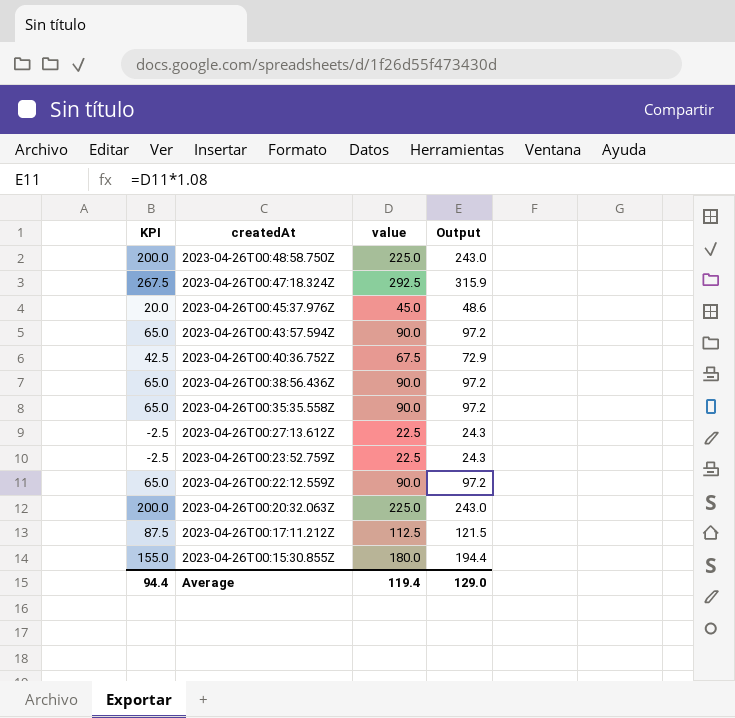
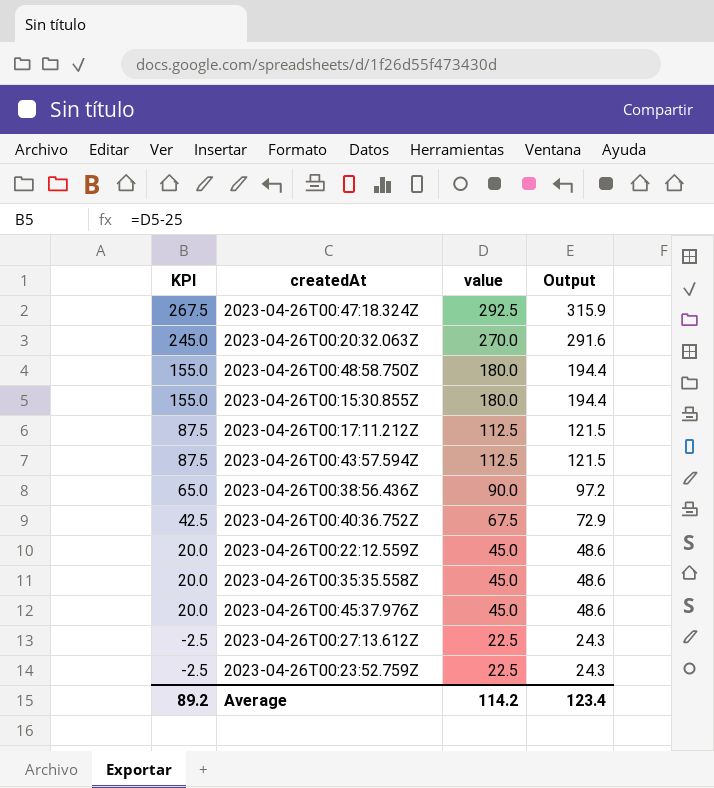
row order: createdAt descending -> KPI descending
2023-04-26T00:20:32.063Z | KPI: 200.0 -> 245.0
2023-04-26T00:20:32.063Z | value: 225.0 -> 270.0
2023-04-26T00:20:32.063Z | Output: 243.0 -> 291.6
2023-04-26T00:48:58.750Z | KPI: 200.0 -> 155.0
2023-04-26T00:48:58.750Z | value: 225.0 -> 180.0
2023-04-26T00:48:58.750Z | Output: 243.0 -> 194.4
2023-04-26T00:43:57.594Z | KPI: 65.0 -> 87.5
2023-04-26T00:43:57.594Z | value: 90.0 -> 112.5
2023-04-26T00:43:57.594Z | Output: 97.2 -> 121.5
2023-04-26T00:22:12.559Z | KPI: 65.0 -> 20.0
2023-04-26T00:22:12.559Z | value: 90.0 -> 45.0
2023-04-26T00:22:12.559Z | Output: 97.2 -> 48.6
2023-04-26T00:35:35.558Z | KPI: 65.0 -> 20.0
2023-04-26T00:35:35.558Z | value: 90.0 -> 45.0
2023-04-26T00:35:35.558Z | Output: 97.2 -> 48.6
Average | KPI: 94.4 -> 89.2
Average | value: 119.4 -> 114.2
Average | Output: 129.0 -> 123.4

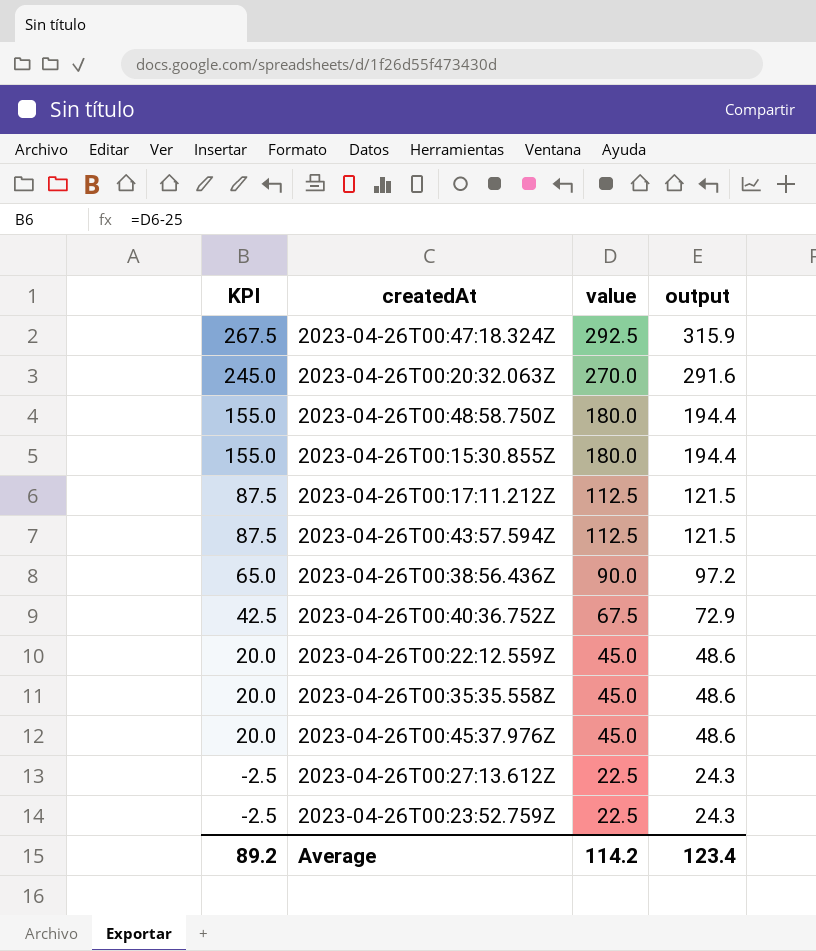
column name: Output -> output

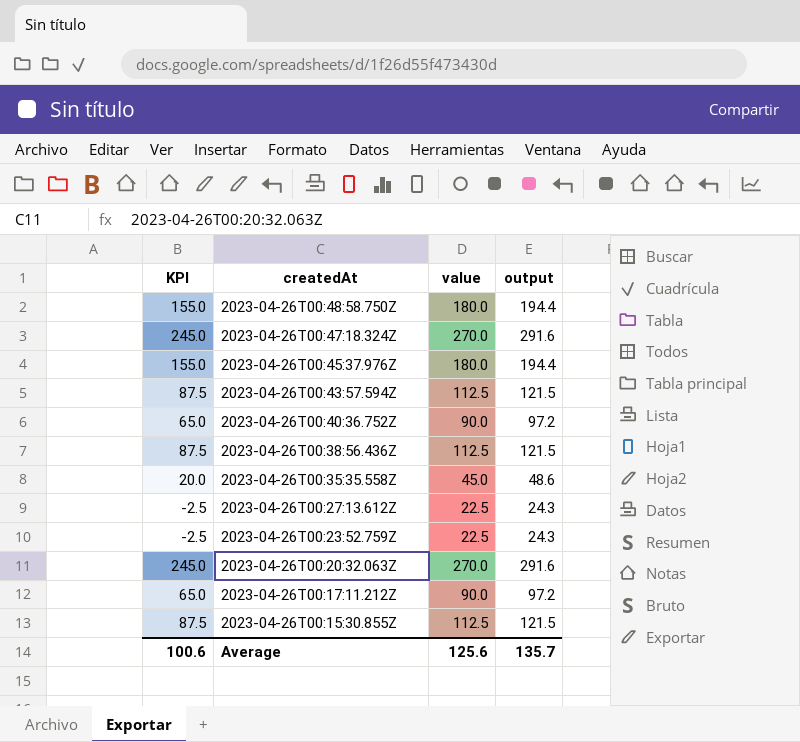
row order: KPI descending -> createdAt descending
row 2023-04-26T00:22:12.559Z: 20.0 | 45.0 | 48.6 -> none
2023-04-26T00:47:18.324Z | KPI: 267.5 -> 245.0
2023-04-26T00:47:18.324Z | value: 292.5 -> 270.0
2023-04-26T00:47:18.324Z | output: 315.9 -> 291.6
2023-04-26T00:45:37.976Z | KPI: 20.0 -> 155.0
2023-04-26T00:45:37.976Z | value: 45.0 -> 180.0
2023-04-26T00:45:37.976Z | output: 48.6 -> 194.4
2023-04-26T00:40:36.752Z | KPI: 42.5 -> 65.0
2023-04-26T00:40:36.752Z | value: 67.5 -> 90.0
2023-04-26T00:40:36.752Z | output: 72.9 -> 97.2
2023-04-26T00:38:56.436Z | KPI: 65.0 -> 87.5
2023-04-26T00:38:56.436Z | value: 90.0 -> 112.5
2023-04-26T00:38:56.436Z | output: 97.2 -> 121.5
2023-04-26T00:17:11.212Z | KPI: 87.5 -> 65.0
2023-04-26T00:17:11.212Z | value: 112.5 -> 90.0
2023-04-26T00:17:11.212Z | output: 121.5 -> 97.2
2023-04-26T00:15:30.855Z | KPI: 155.0 -> 87.5
2023-04-26T00:15:30.855Z | value: 180.0 -> 112.5
2023-04-26T00:15:30.855Z | output: 194.4 -> 121.5
Average | KPI: 89.2 -> 100.6
Average | value: 114.2 -> 125.6
Average | output: 123.4 -> 135.7

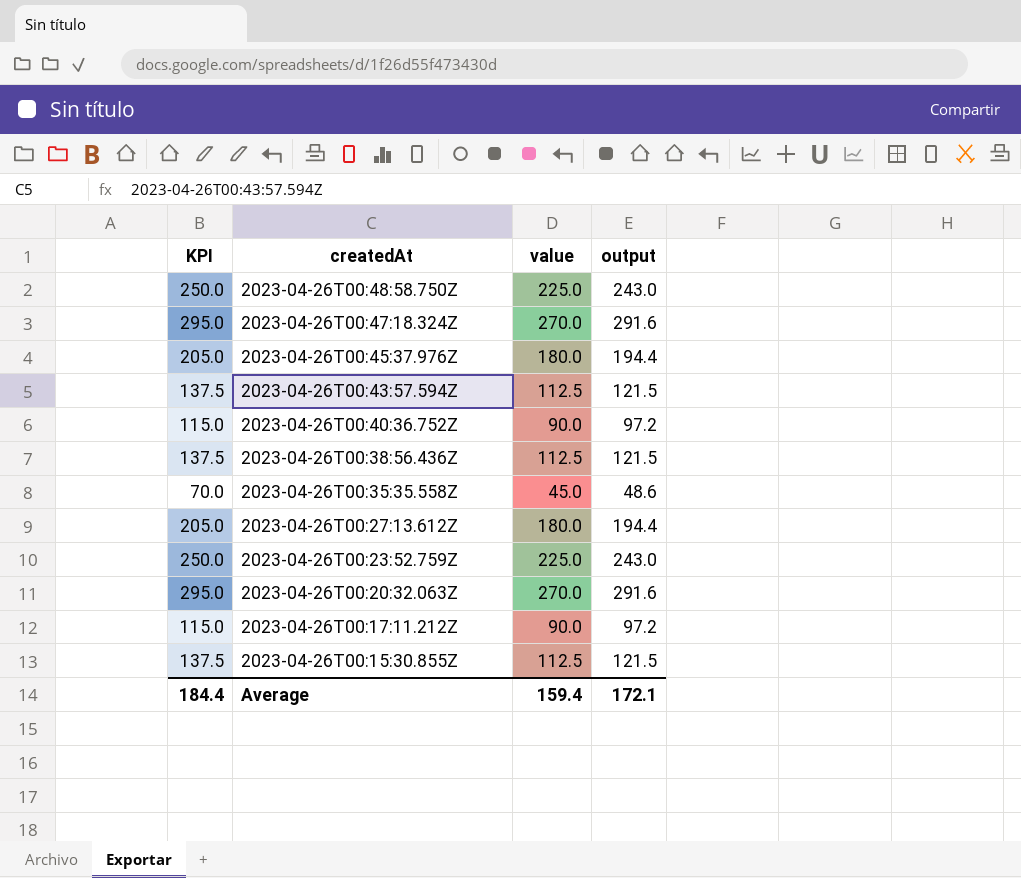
column KPI | formula: [value] - 25 -> [value] + 25
2023-04-26T00:48:58.750Z | value: 180.0 -> 225.0
2023-04-26T00:48:58.750Z | output: 194.4 -> 243.0
2023-04-26T00:27:13.612Z | value: 22.5 -> 180.0
2023-04-26T00:27:13.612Z | output: 24.3 -> 194.4
2023-04-26T00:23:52.759Z | value: 22.5 -> 225.0
2023-04-26T00:23:52.759Z | output: 24.3 -> 243.0
Average | KPI: 100.6 -> 184.4
Average | value: 125.6 -> 159.4
Average | output: 135.7 -> 172.1

